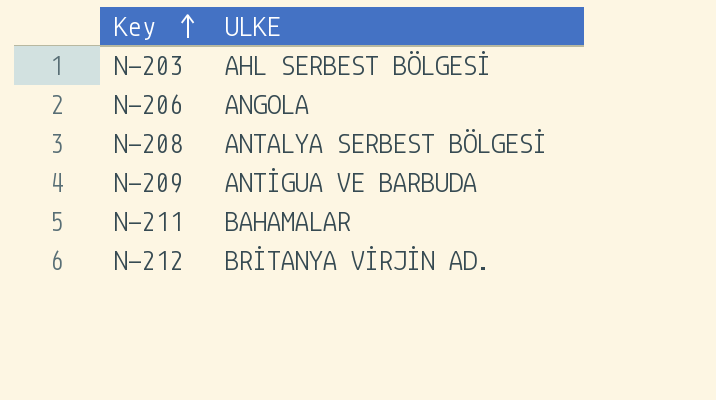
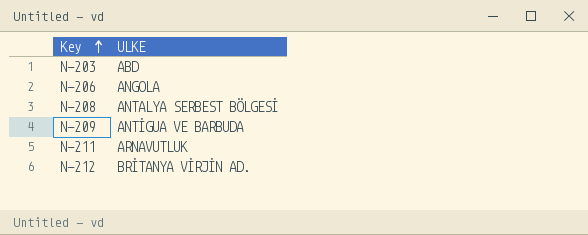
N-203 | ULKE: AHL SERBEST BÖLGESİ -> ABD
N-211 | ULKE: BAHAMALAR -> ARNAVUTLUK

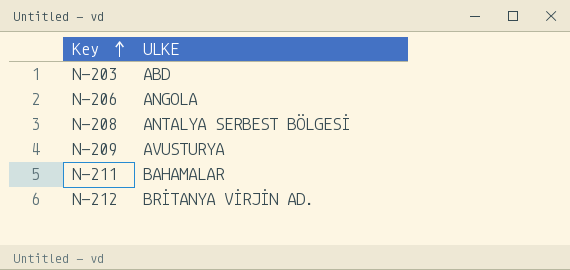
N-209 | ULKE: ANTİGUA VE BARBUDA -> AVUSTURYA
N-211 | ULKE: ARNAVUTLUK -> BAHAMALAR

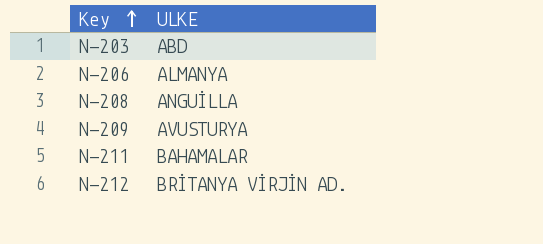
N-206 | ULKE: ANGOLA -> ALMANYA
N-208 | ULKE: ANTALYA SERBEST BÖLGESİ -> ANGUİLLA

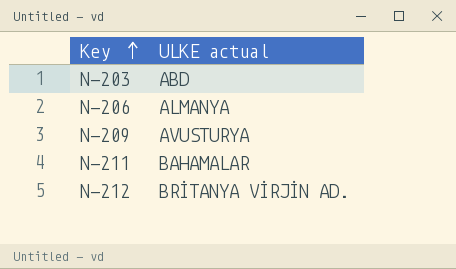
column name: ULKE -> ULKE actual
row N-208: ANGUİLLA -> none

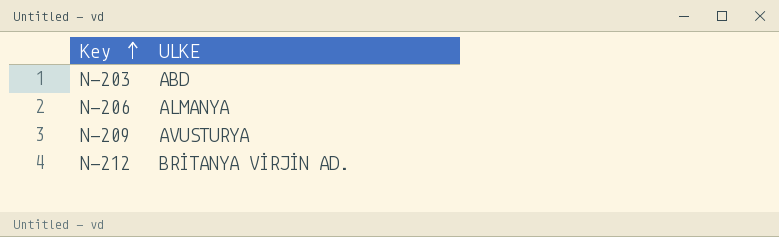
column name: ULKE actual -> ULKE
row N-211: BAHAMALAR -> none

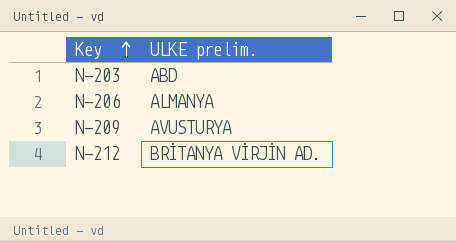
column name: ULKE -> ULKE prelim.

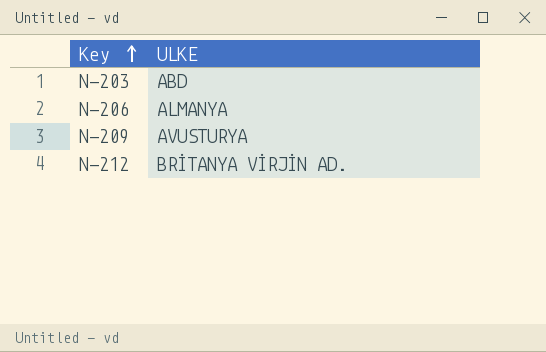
column name: ULKE prelim. -> ULKE

